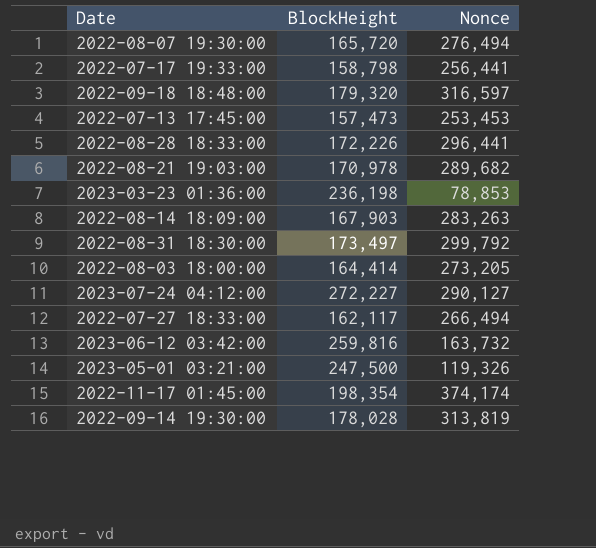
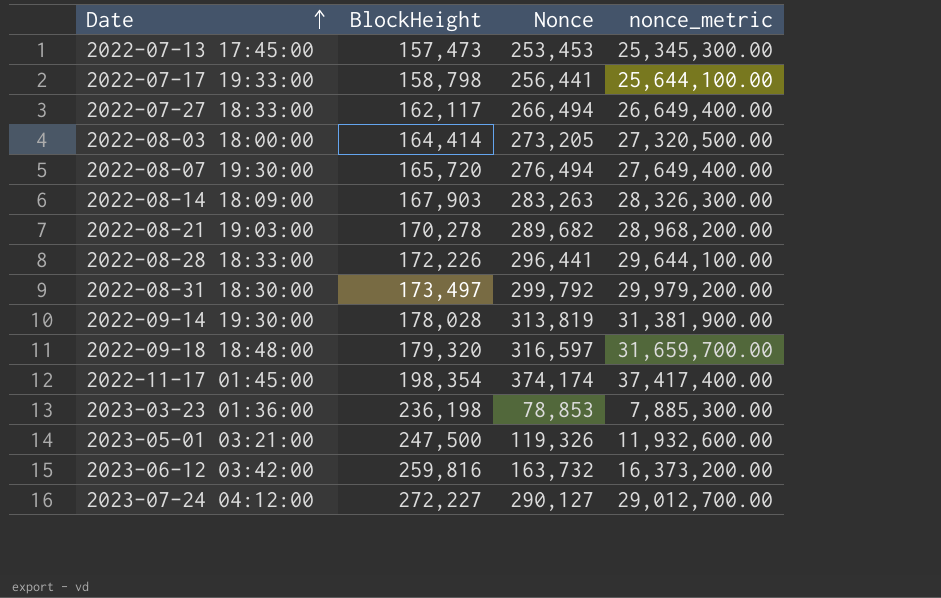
row order: none -> Date ascending
column nonce_metric | formula: none -> [Nonce] * 100
2022-08-21 19:03:00 | BlockHeight: 170,978 -> 170,278

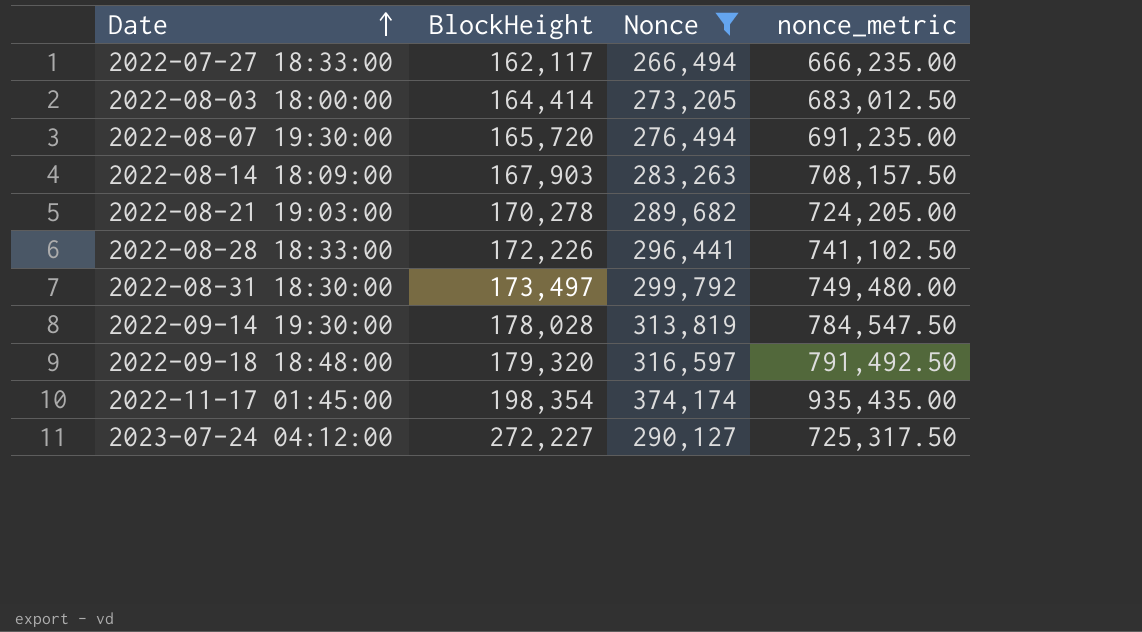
filter: none -> Nonce >= 266,494
column nonce_metric | formula: [Nonce] * 100 -> [Nonce] * 2.5

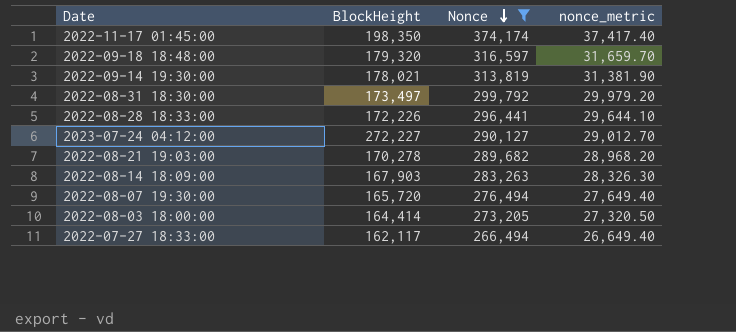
row order: Date ascending -> Nonce descending
column nonce_metric | formula: [Nonce] * 2.5 -> [Nonce] * 0.1
2022-11-17 01:45:00 | BlockHeight: 198,354 -> 198,350
2022-09-14 19:30:00 | BlockHeight: 178,028 -> 178,021

